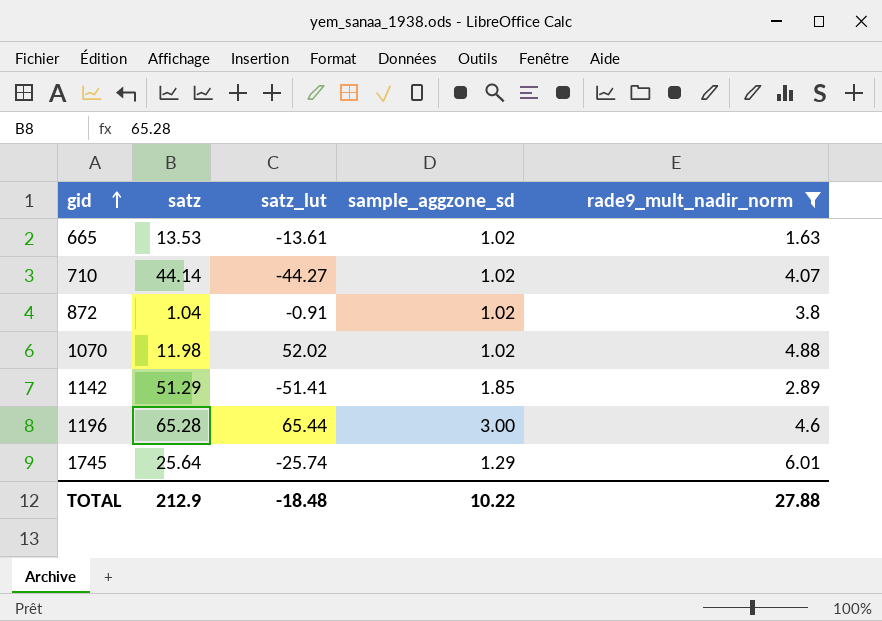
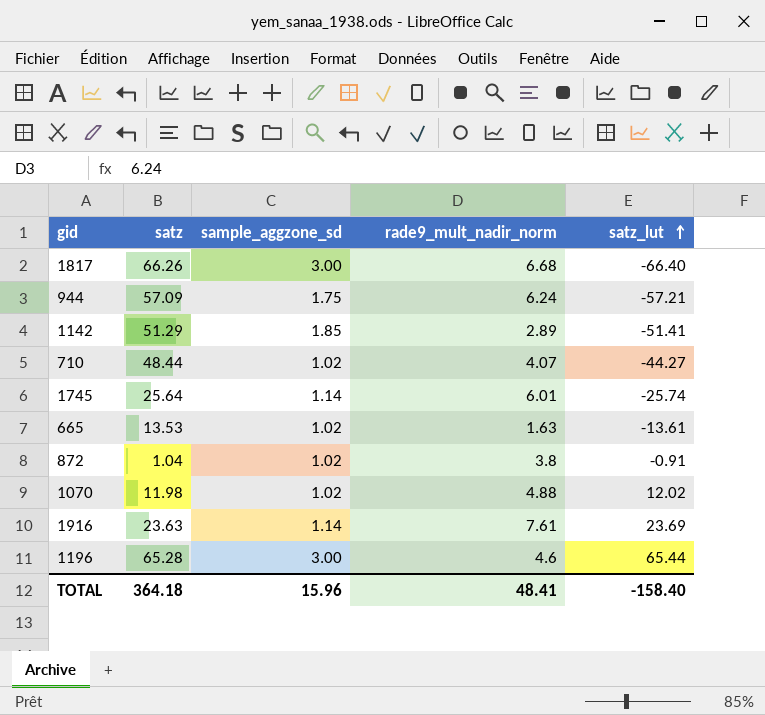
filter: rade9_mult_nadir_norm <= 6.01 -> none
row order: gid ascending -> satz_lut ascending
column satz_lut | position: 3 -> 5
710 | satz: 44.14 -> 48.44
1745 | sample_aggzone_sd: 1.29 -> 1.14
1070 | satz_lut: 52.02 -> 12.02
TOTAL | satz: 212.9 -> 364.18
TOTAL | sample_aggzone_sd: 10.22 -> 15.96
TOTAL | rade9_mult_nadir_norm: 27.88 -> 48.41
TOTAL | satz_lut: -18.48 -> -158.40

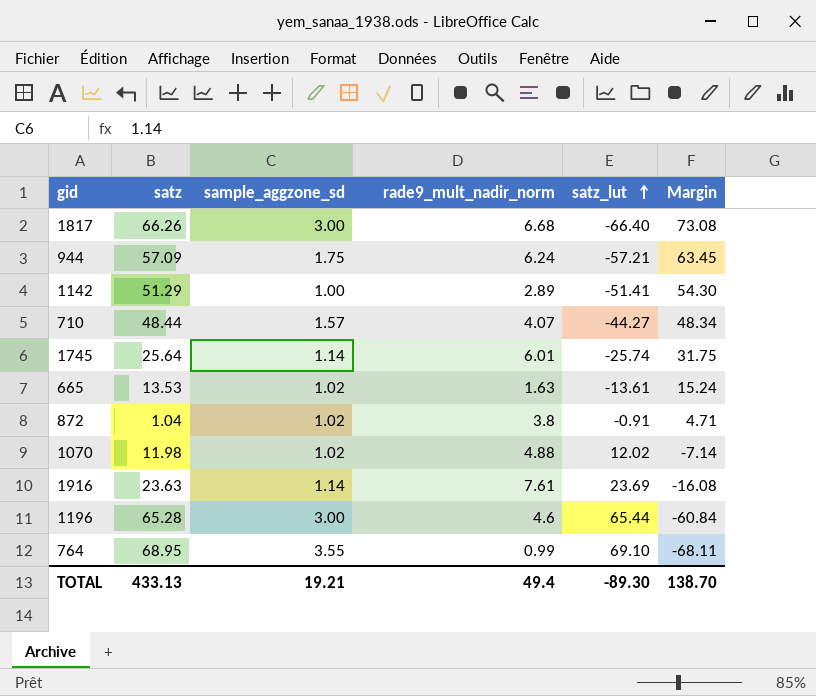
column Margin | formula: none -> [rade9_mult_nadir_norm] - [satz_lut]
1142 | sample_aggzone_sd: 1.85 -> 1.00
710 | sample_aggzone_sd: 1.02 -> 1.57
row 764: none -> 68.95 | 3.55 | 0.99 | 69.10 | -68.11
TOTAL | satz: 364.18 -> 433.13
TOTAL | sample_aggzone_sd: 15.96 -> 19.21
TOTAL | rade9_mult_nadir_norm: 48.41 -> 49.4
TOTAL | satz_lut: -158.40 -> -89.30

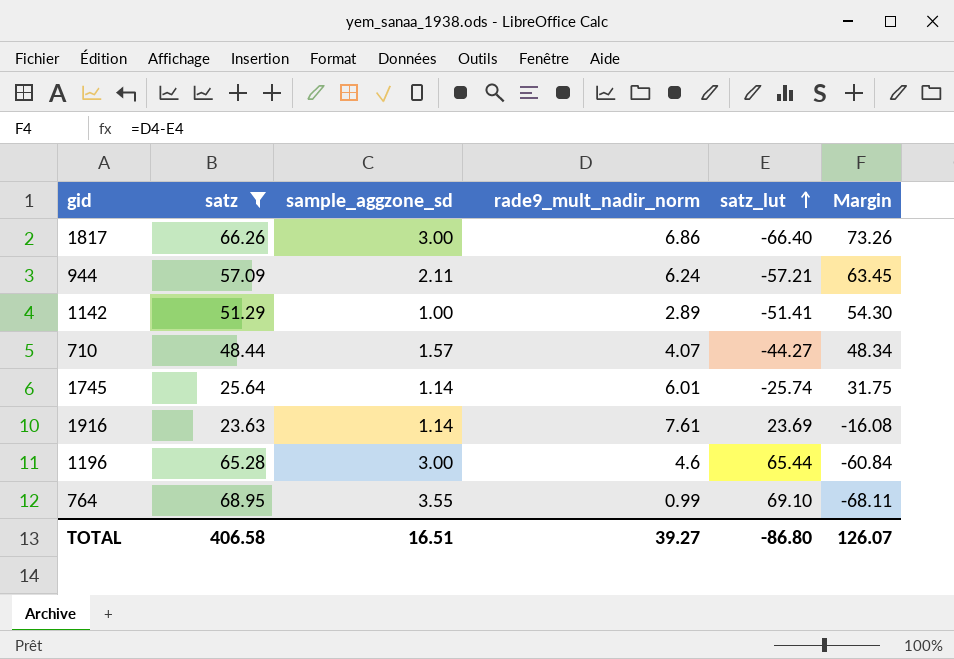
filter: none -> satz >= 23.63
1817 | rade9_mult_nadir_norm: 6.68 -> 6.86
1817 | Margin: 73.08 -> 73.26
944 | sample_aggzone_sd: 1.75 -> 2.11
TOTAL | satz: 433.13 -> 406.58
TOTAL | sample_aggzone_sd: 19.21 -> 16.51
TOTAL | rade9_mult_nadir_norm: 49.4 -> 39.27
TOTAL | satz_lut: -89.30 -> -86.80
TOTAL | Margin: 138.70 -> 126.07

